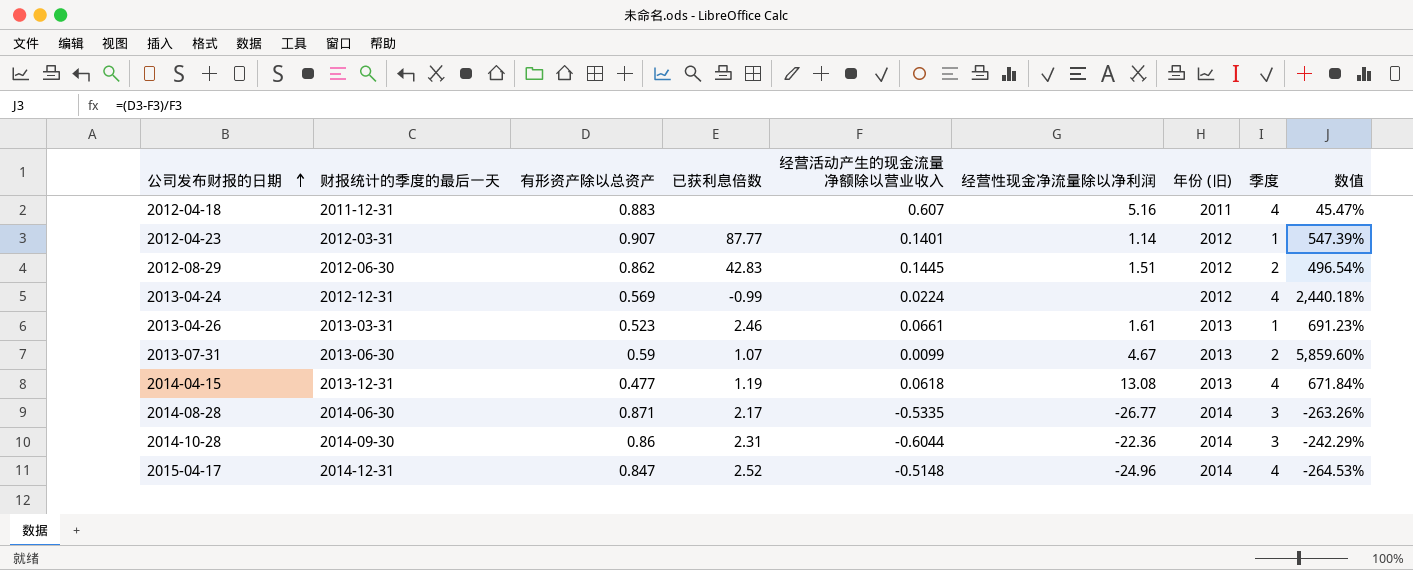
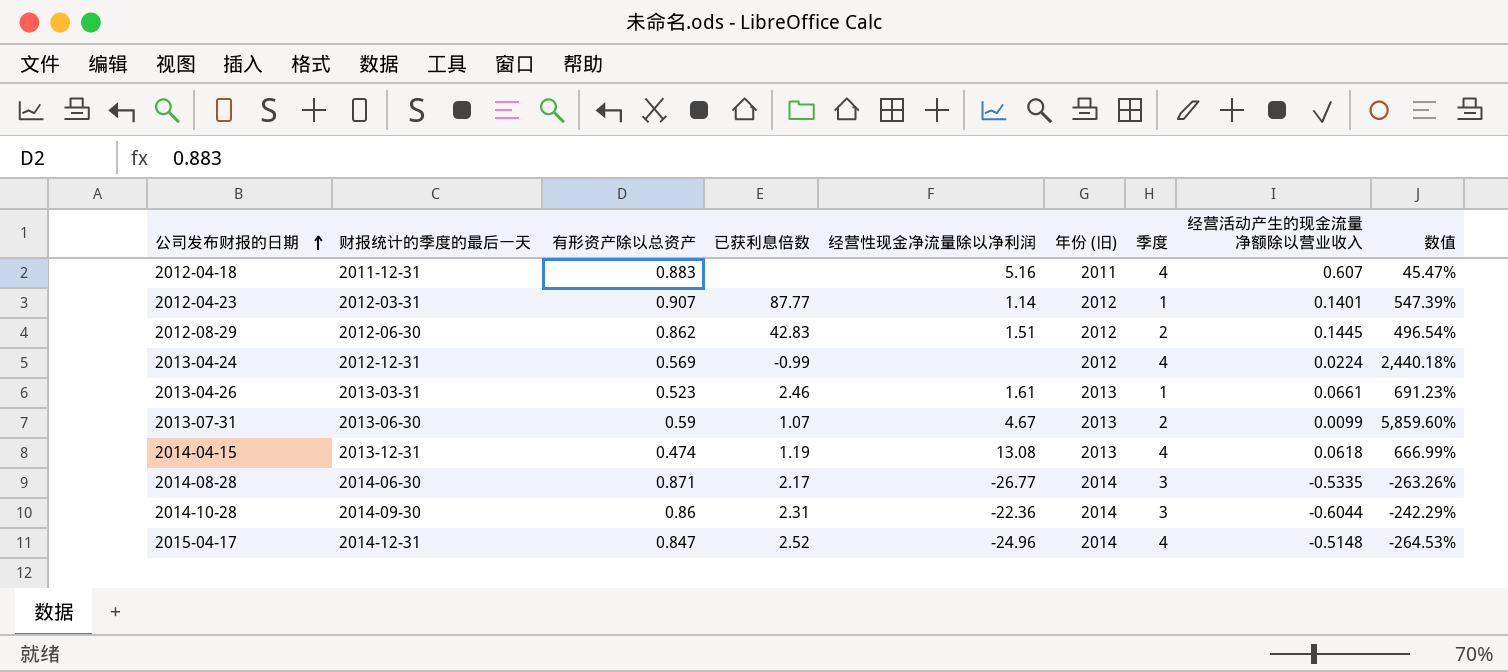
column 经营活动产生的现金流量净额除以营业收入 | position: 5 -> 8
2014-04-15 | 有形资产除以总资产: 0.477 -> 0.474
2014-04-15 | 数值: 671.84% -> 666.99%

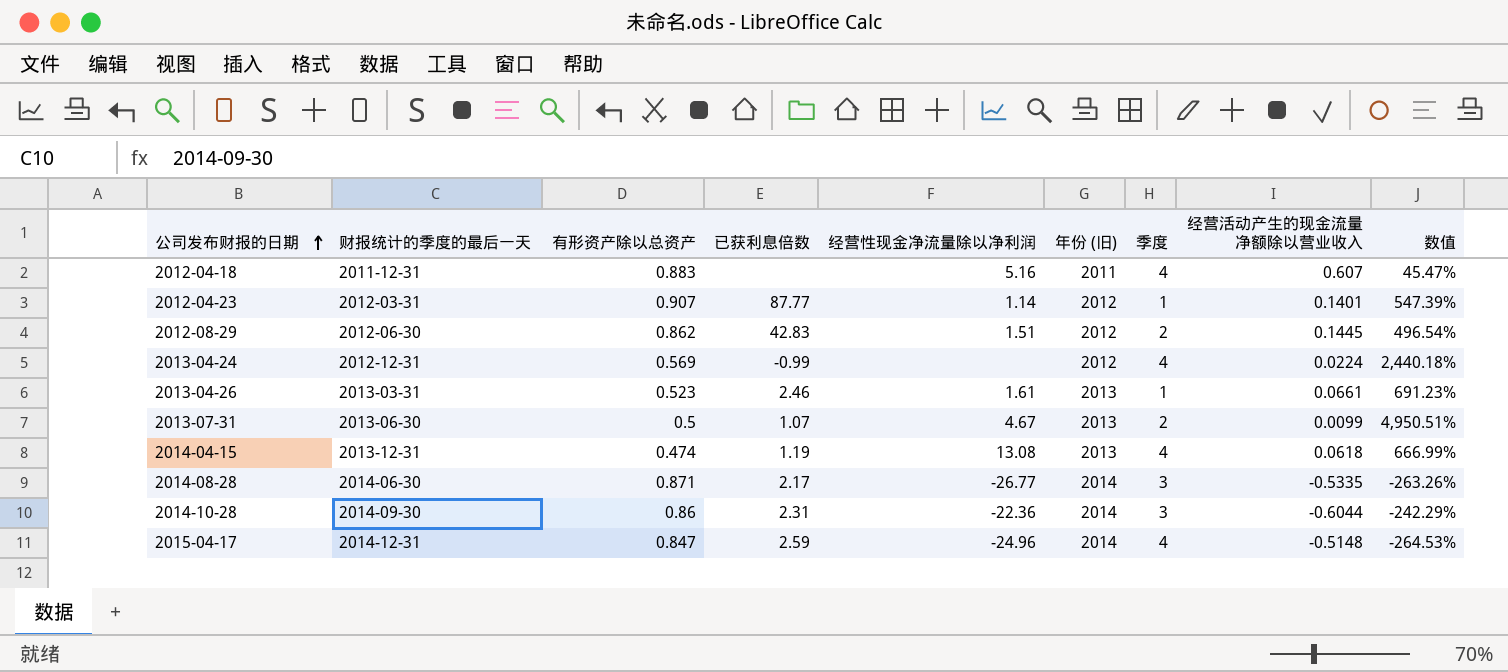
2013-07-31 | 有形资产除以总资产: 0.59 -> 0.5
2013-07-31 | 数值: 5,859.60% -> 4,950.51%
2015-04-17 | 已获利息倍数: 2.52 -> 2.59

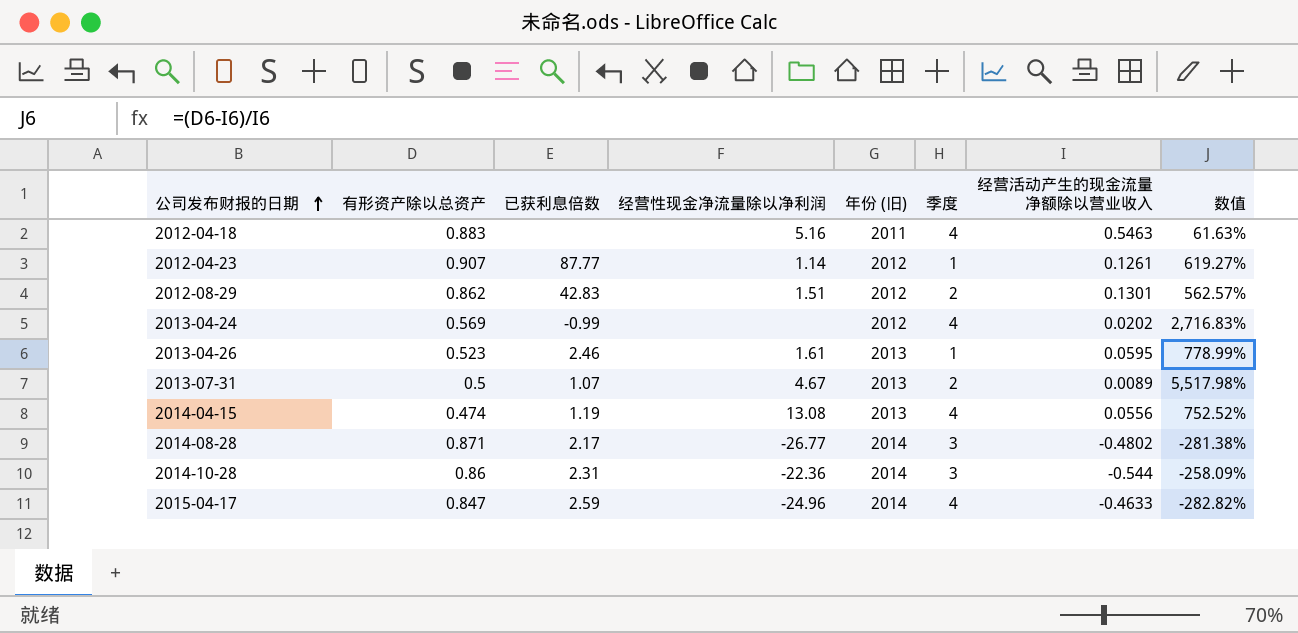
column 财报统计的季度的最后一天 | position: 2 -> none
2012-04-18 | 经营活动产生的现金流量净额除以营业收入: 0.607 -> 0.5463
2012-04-18 | 数值: 45.47% -> 61.63%
2012-04-23 | 经营活动产生的现金流量净额除以营业收入: 0.1401 -> 0.1261
2012-04-23 | 数值: 547.39% -> 619.27%
2012-08-29 | 经营活动产生的现金流量净额除以营业收入: 0.1445 -> 0.1301
2012-08-29 | 数值: 496.54% -> 562.57%
2013-04-24 | 经营活动产生的现金流量净额除以营业收入: 0.0224 -> 0.0202
2013-04-24 | 数值: 2,440.18% -> 2,716.83%
2013-04-26 | 经营活动产生的现金流量净额除以营业收入: 0.0661 -> 0.0595
2013-04-26 | 数值: 691.23% -> 778.99%
2013-07-31 | 经营活动产生的现金流量净额除以营业收入: 0.0099 -> 0.0089
2013-07-31 | 数值: 4,950.51% -> 5,517.98%
2014-04-15 | 经营活动产生的现金流量净额除以营业收入: 0.0618 -> 0.0556
2014-04-15 | 数值: 666.99% -> 752.52%
2014-08-28 | 经营活动产生的现金流量净额除以营业收入: -0.5335 -> -0.4802
2014-08-28 | 数值: -263.26% -> -281.38%
2014-10-28 | 经营活动产生的现金流量净额除以营业收入: -0.6044 -> -0.544
2014-10-28 | 数值: -242.29% -> -258.09%
2015-04-17 | 经营活动产生的现金流量净额除以营业收入: -0.5148 -> -0.4633
2015-04-17 | 数值: -264.53% -> -282.82%

